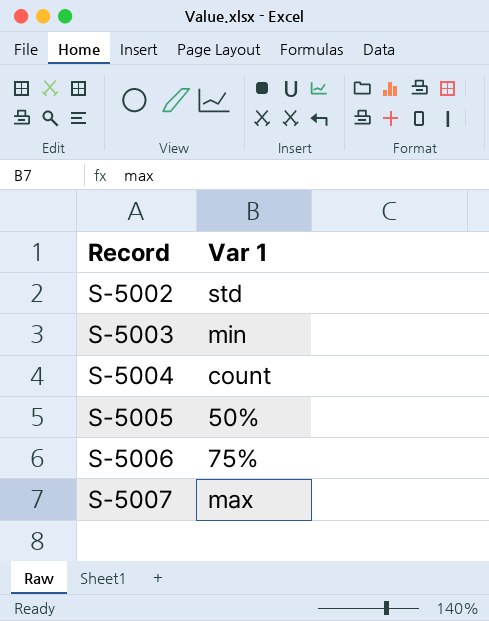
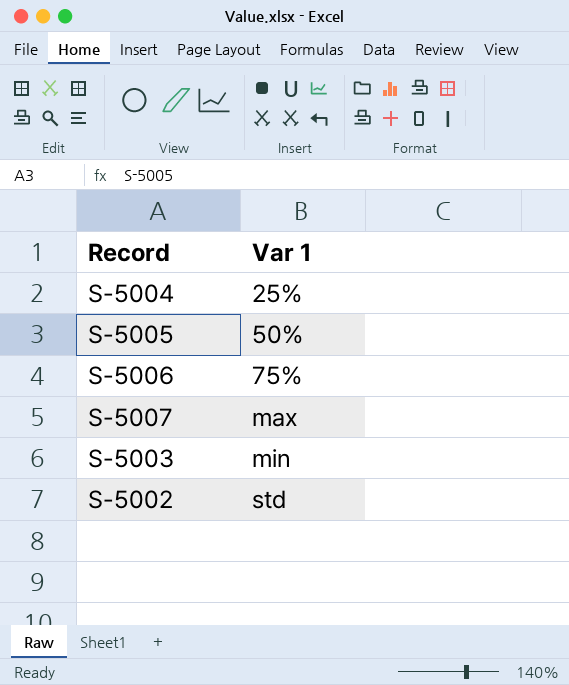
row order: Record ascending -> Var 1 ascending
S-5004 | Var 1: count -> 25%

